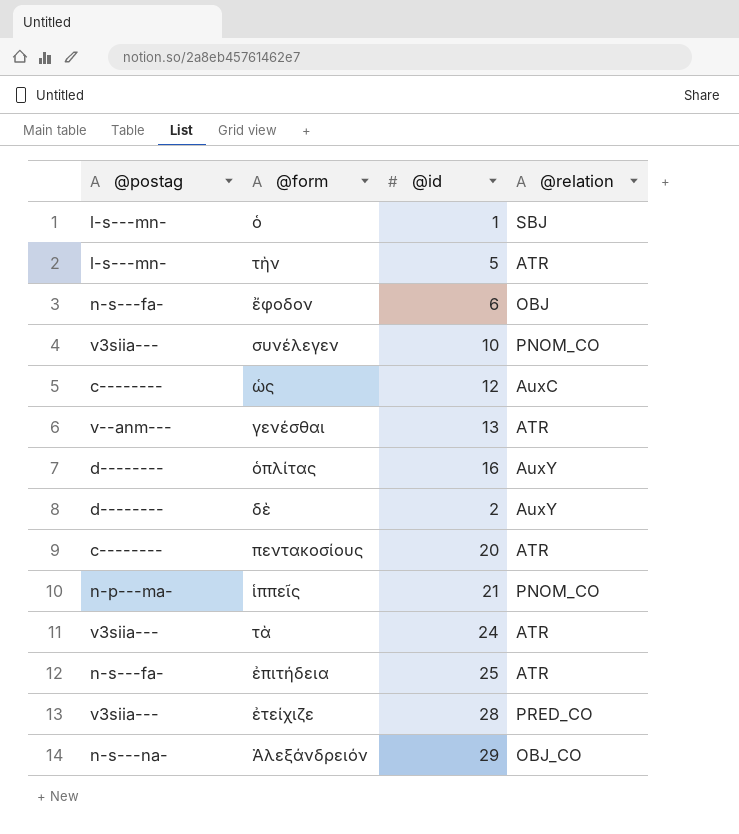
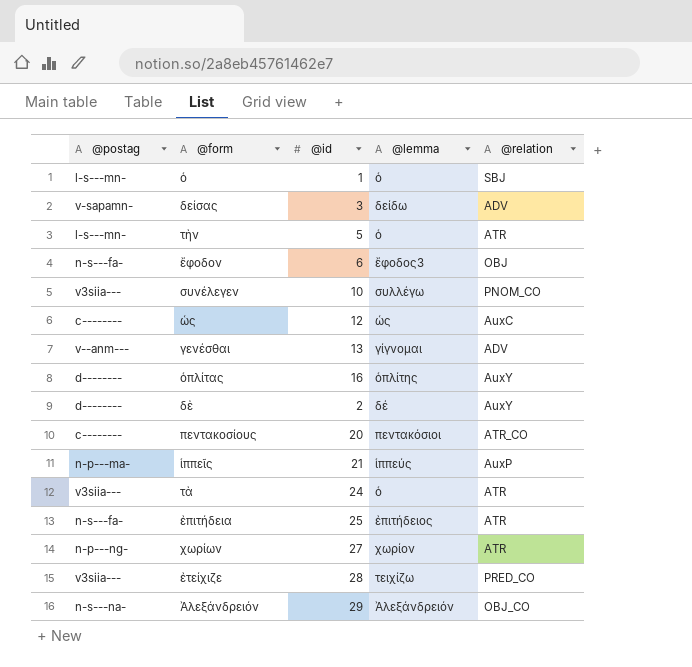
column @lemma | position: none -> 4
row δείσας: none -> v-sapamn- | 3 | δείδω | ADV
γενέσθαι | @relation: ATR -> ADV
πεντακοσίους | @relation: ATR -> ATR_CO
ἱππεῖς | @relation: PNOM_CO -> AuxP
row χωρίων: none -> n-p---ng- | 27 | χωρίον | ATR

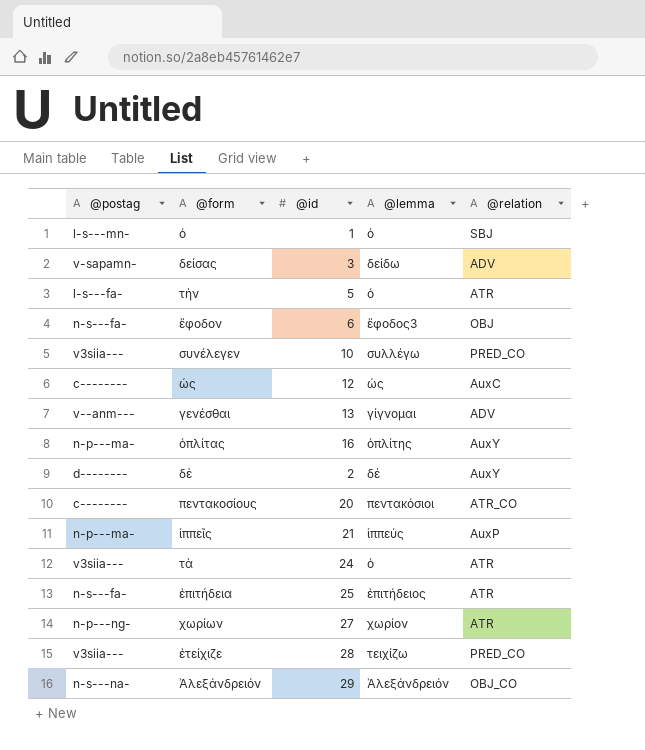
τὴν | @postag: l-s---mn- -> l-s---fa-
συνέλεγεν | @relation: PNOM_CO -> PRED_CO
ὁπλίτας | @postag: d-------- -> n-p---ma-

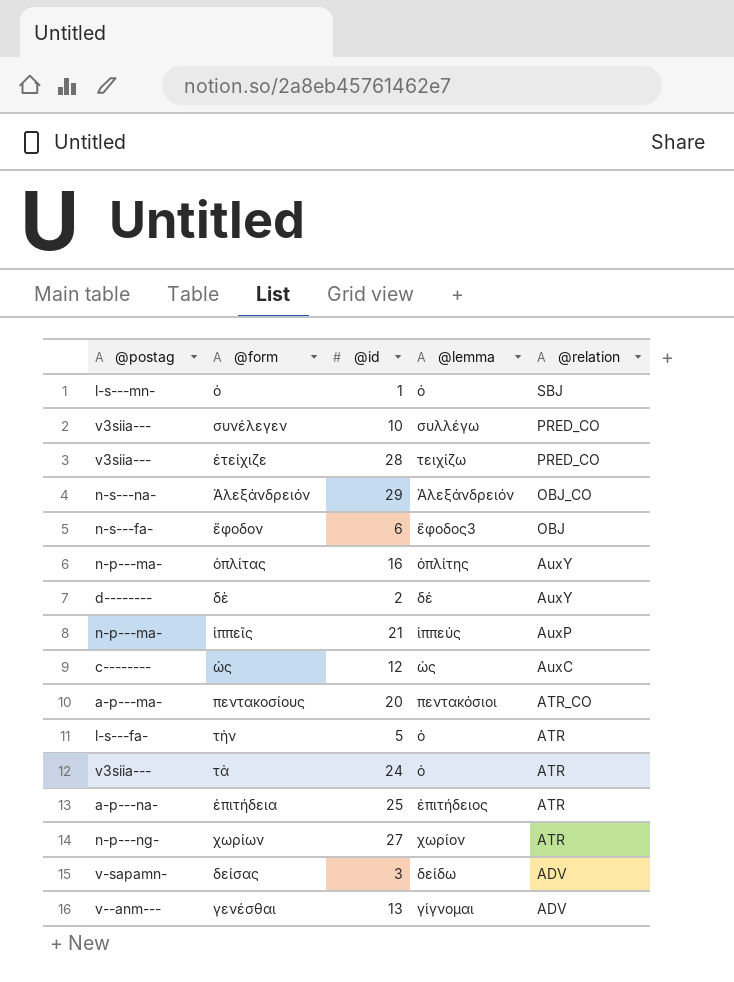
row order: none -> @relation descending
πεντακοσίους | @postag: c-------- -> a-p---ma-
ἐπιτήδεια | @postag: n-s---fa- -> a-p---na-

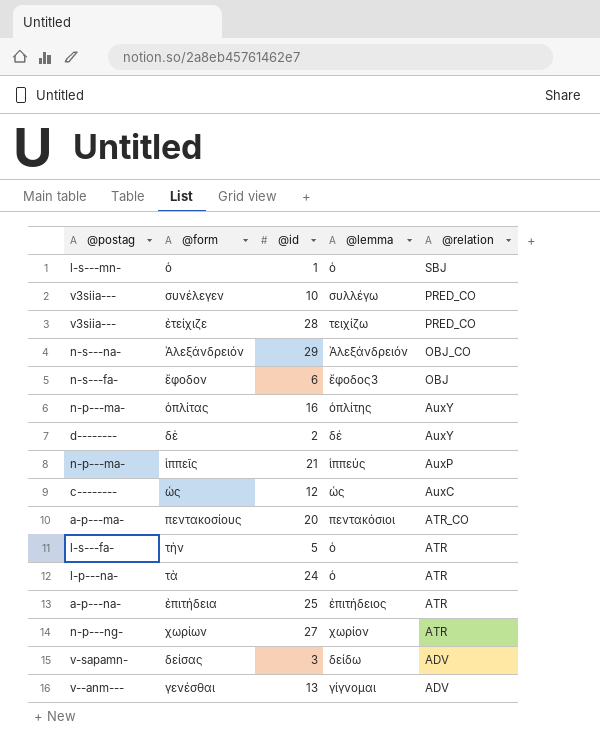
τὰ | @postag: v3siia--- -> l-p---na-

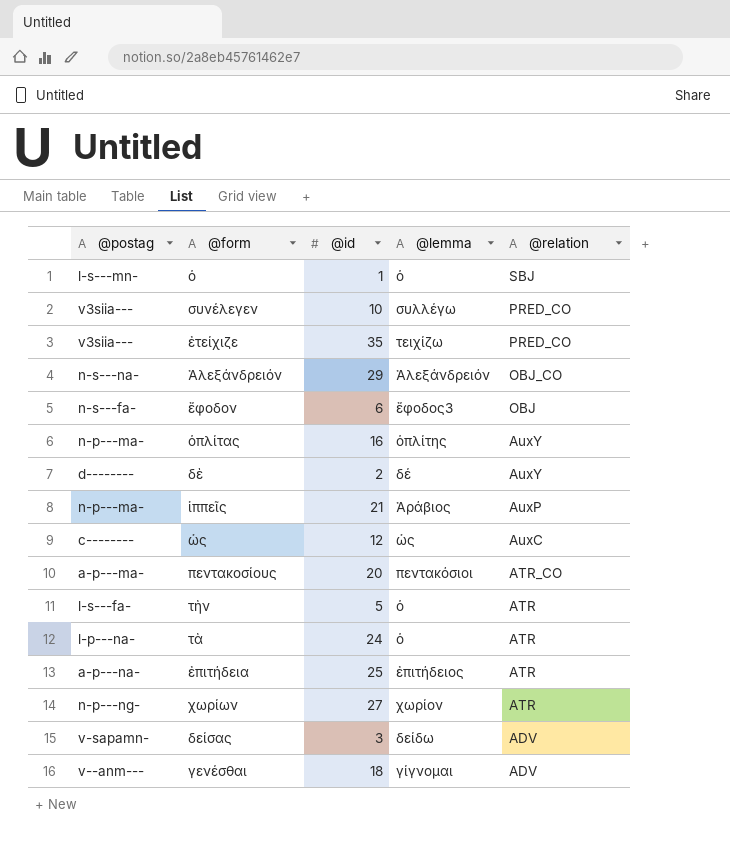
ἐτείχιζε | @id: 28 -> 35
ἱππεῖς | @lemma: ἱππεύς -> Ἀράβιος
γενέσθαι | @id: 13 -> 18

